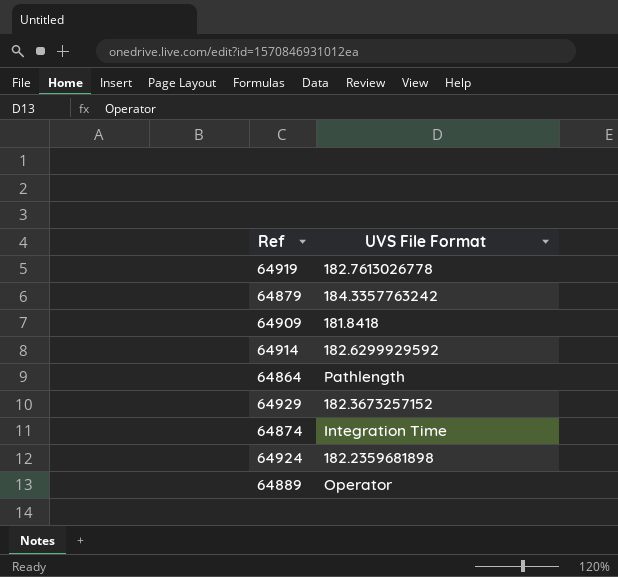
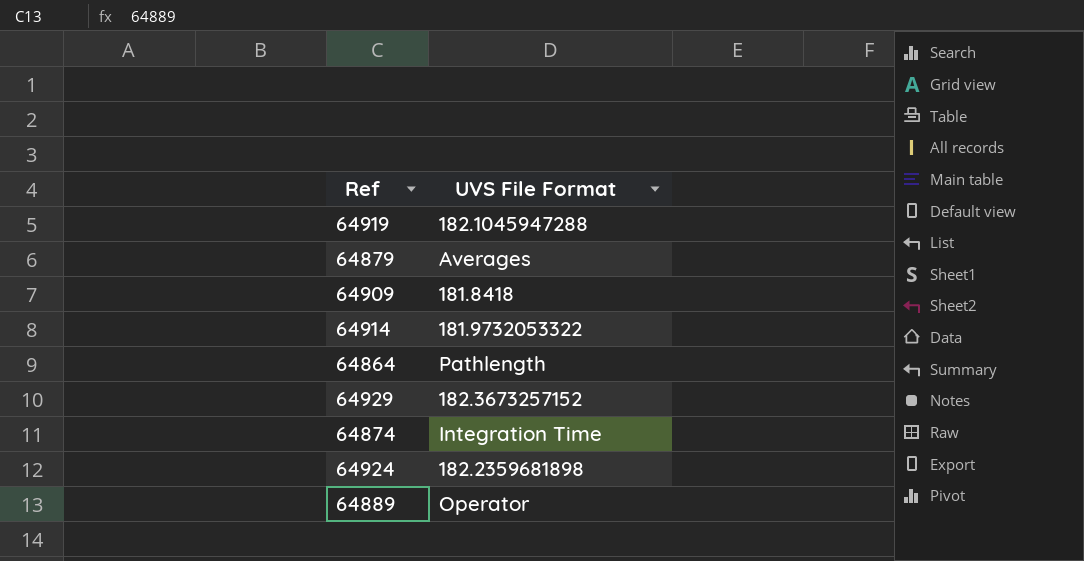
64919 | UVS File Format: 182.7613026778 -> 182.1045947288
64879 | UVS File Format: 184.3357763242 -> Averages
64914 | UVS File Format: 182.6299929592 -> 181.9732053322

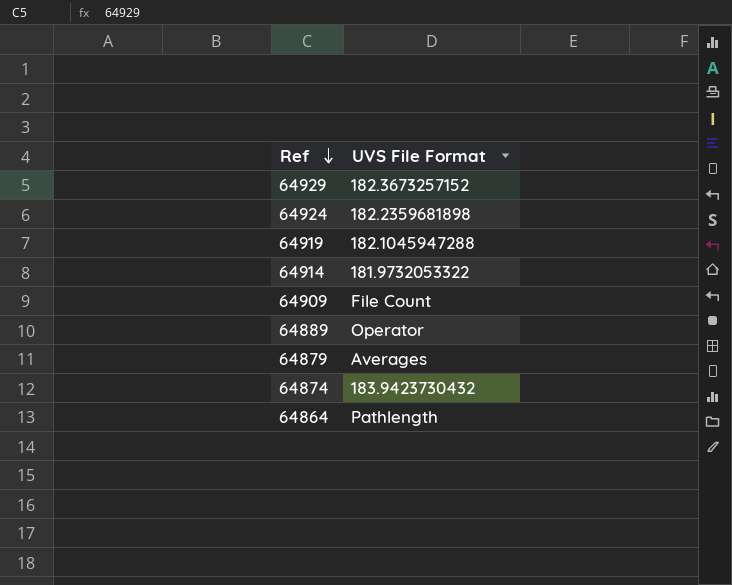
row order: none -> Ref descending
64909 | UVS File Format: 181.8418 -> File Count
64874 | UVS File Format: Integration Time -> 183.9423730432

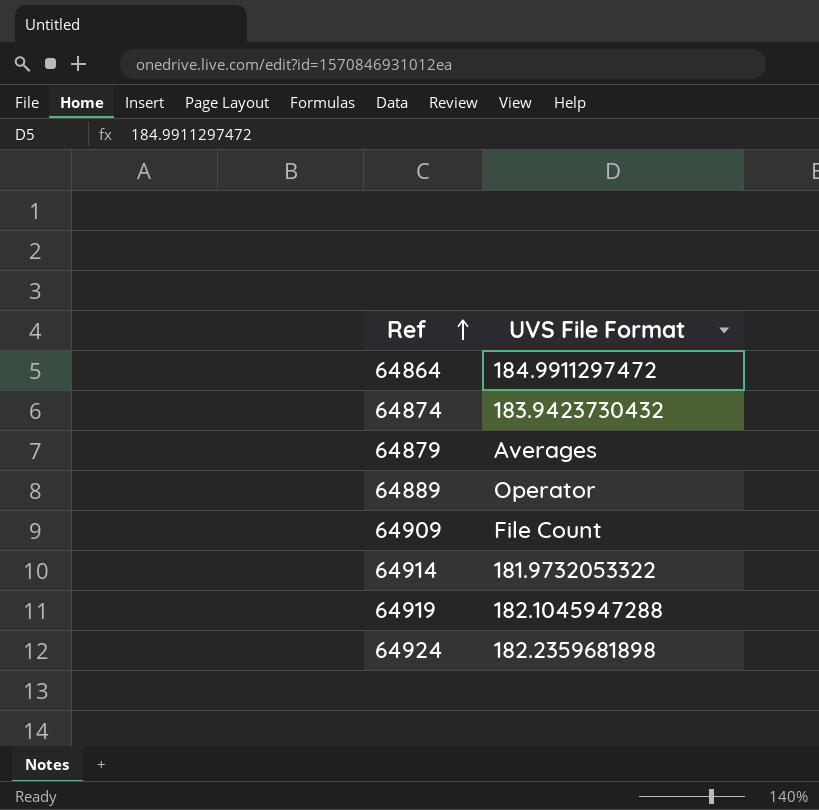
row order: Ref descending -> Ref ascending
row 64929: 182.3673257152 -> none
64864 | UVS File Format: Pathlength -> 184.9911297472

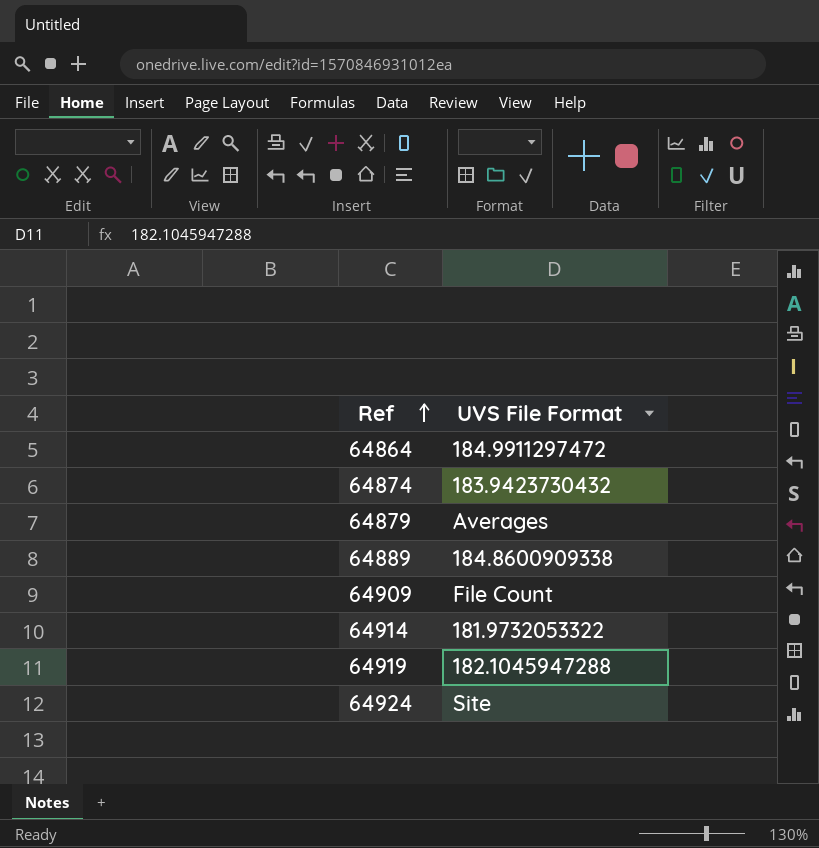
64889 | UVS File Format: Operator -> 184.8600909338
64924 | UVS File Format: 182.2359681898 -> Site

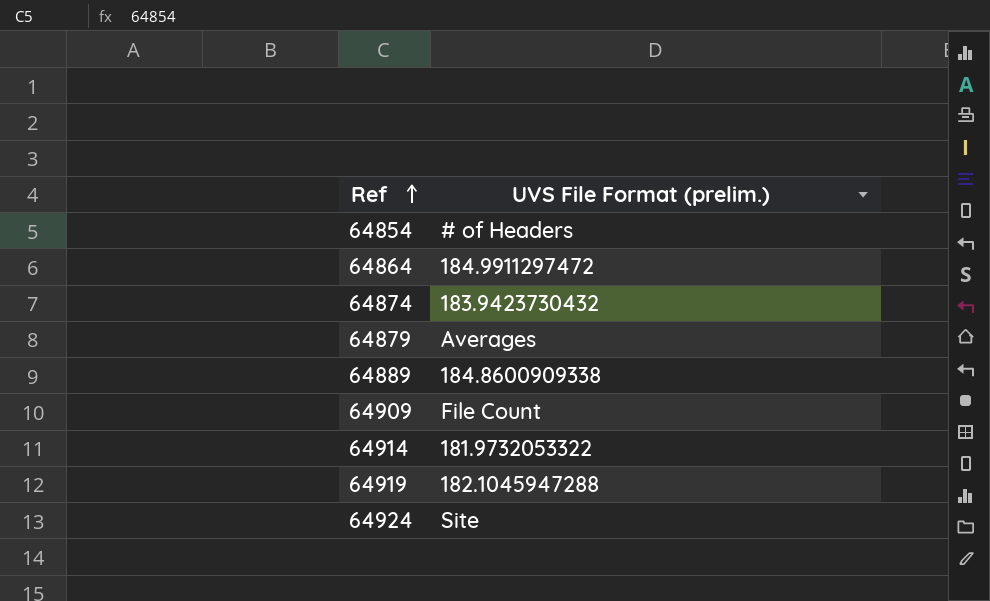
column name: UVS File Format -> UVS File Format (prelim.)
row 64854: none -> # of Headers

